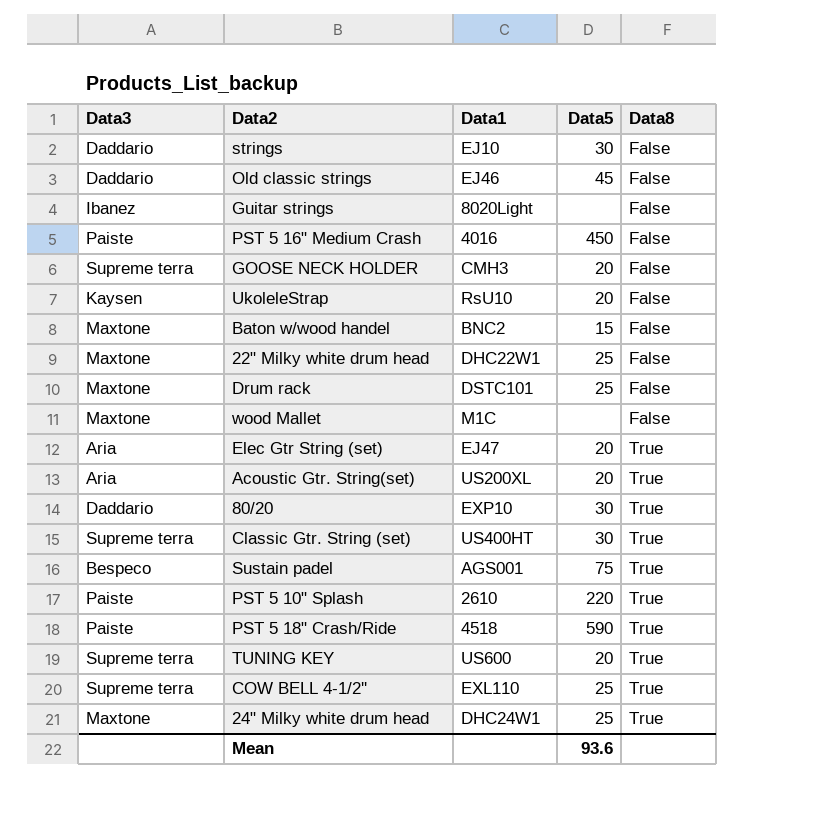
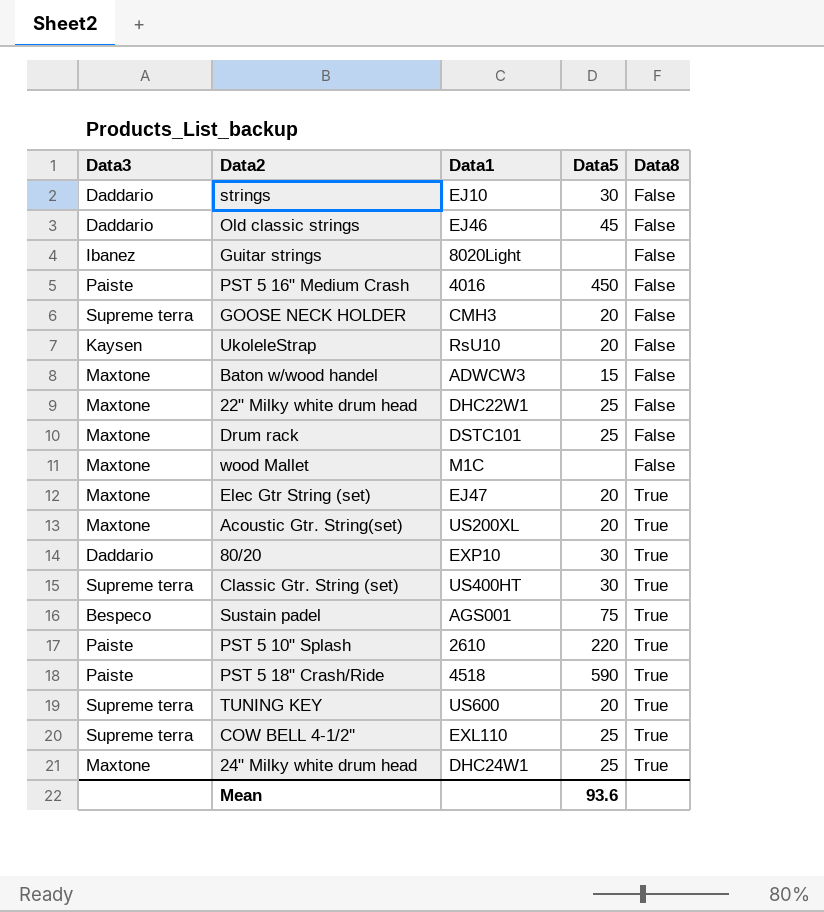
Baton w/wood handel | Data1: BNC2 -> ADWCW3
Elec Gtr String (set) | Data3: Aria -> Maxtone
Acoustic Gtr. String(set) | Data3: Aria -> Maxtone

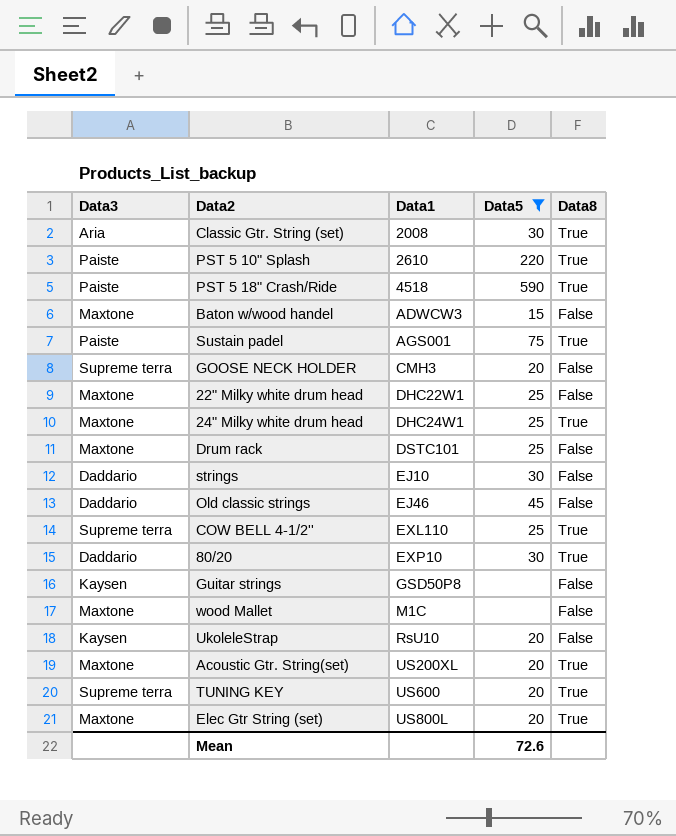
filter: none -> Data5 != 450
row order: Data8 ascending -> Data1 ascending
Classic Gtr. String (set) | Data3: Supreme terra -> Aria
Classic Gtr. String (set) | Data1: US400HT -> 2008
Sustain padel | Data3: Bespeco -> Paiste
Guitar strings | Data3: Ibanez -> Kaysen
Guitar strings | Data1: 8020Light -> GSD50P8
Elec Gtr String (set) | Data1: EJ47 -> US800L
Mean | Data5: 93.6 -> 72.6

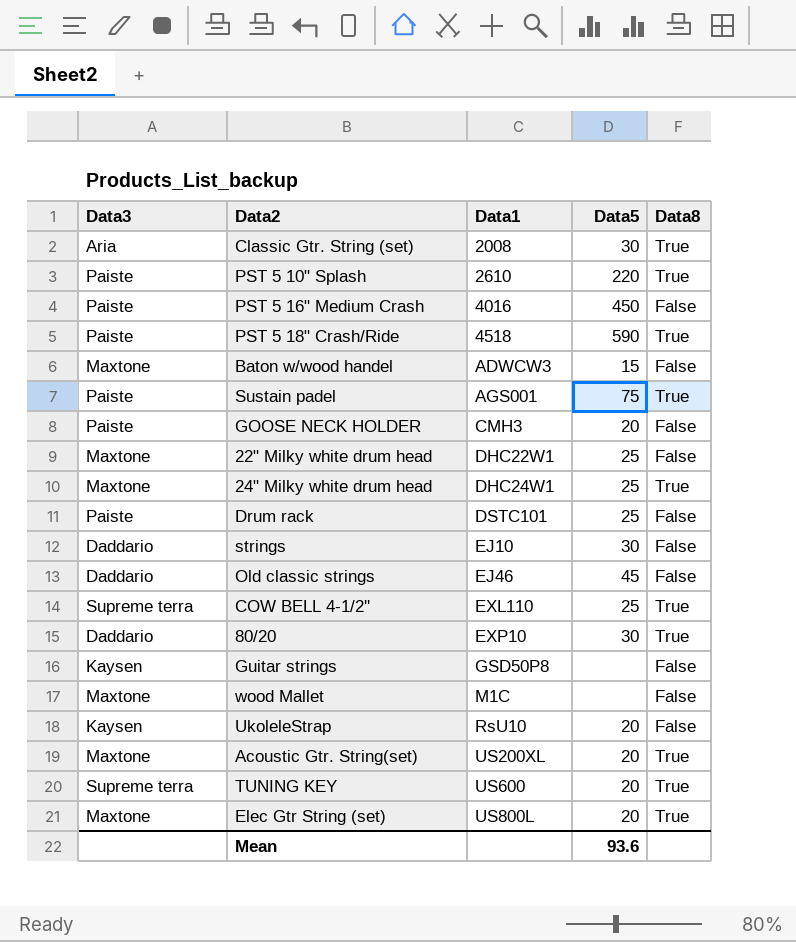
filter: Data5 != 450 -> none
GOOSE NECK HOLDER | Data3: Supreme terra -> Paiste
Drum rack | Data3: Maxtone -> Paiste
Mean | Data5: 72.6 -> 93.6

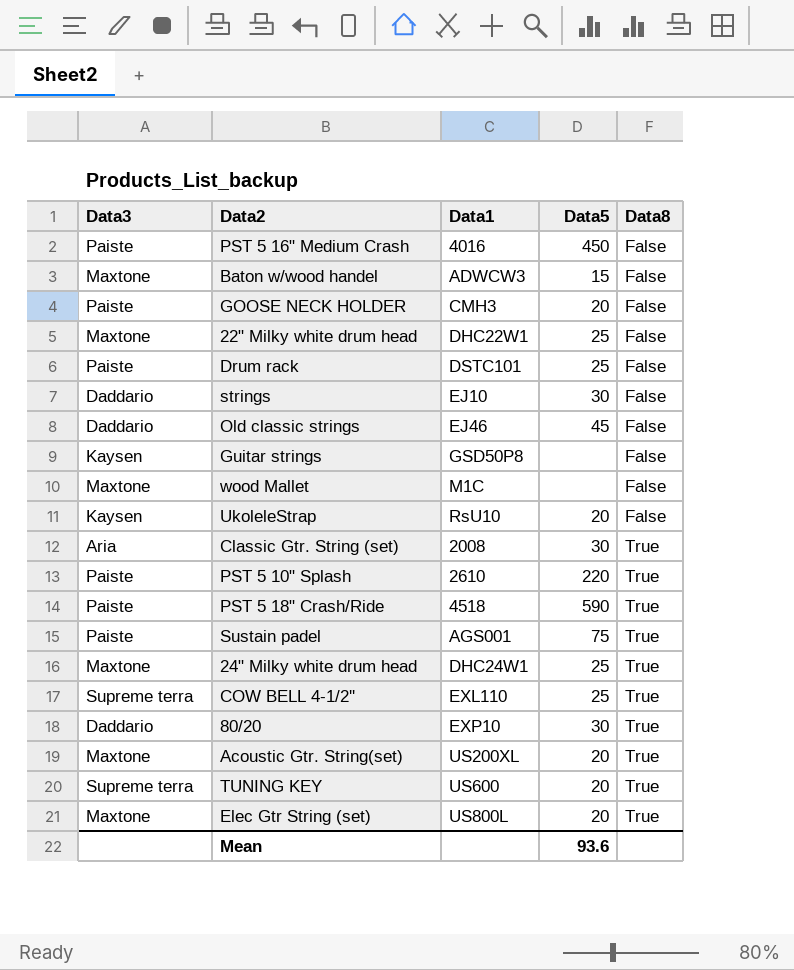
row order: Data1 ascending -> Data8 ascending

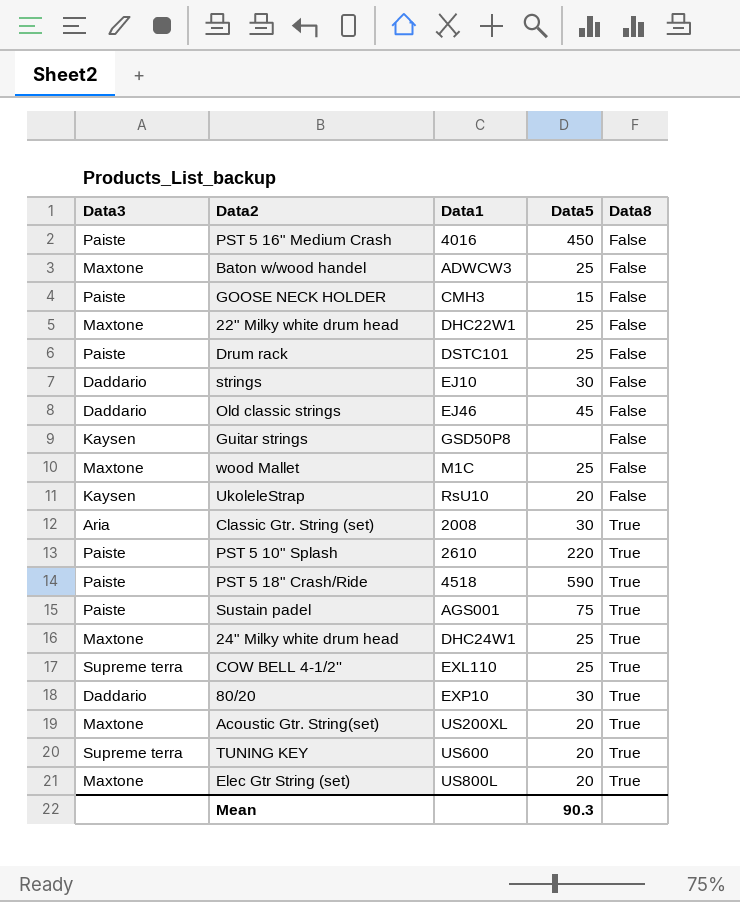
Baton w/wood handel | Data5: 15 -> 25
GOOSE NECK HOLDER | Data5: 20 -> 15
wood Mallet | Data5: none -> 25
Mean | Data5: 93.6 -> 90.3

